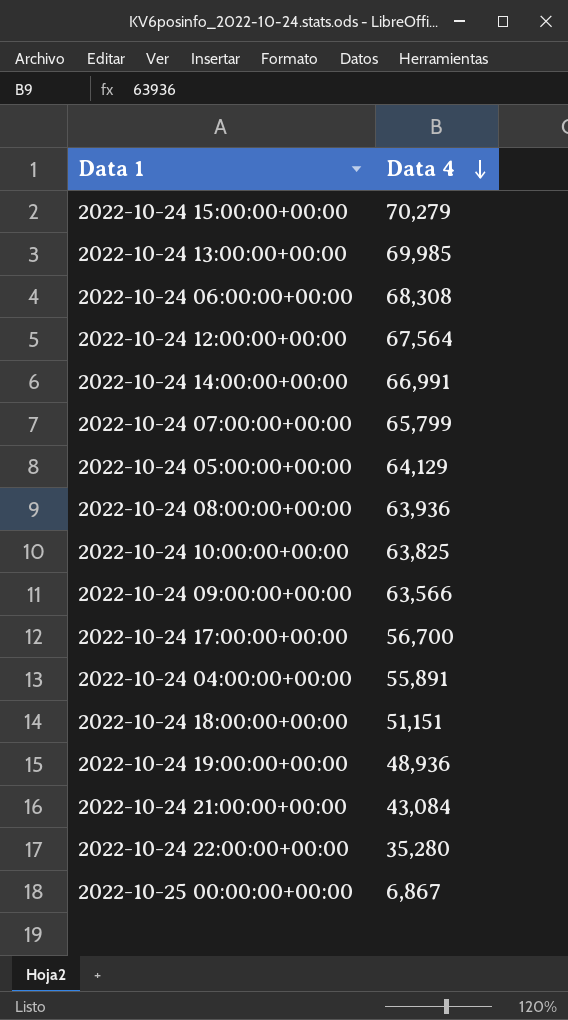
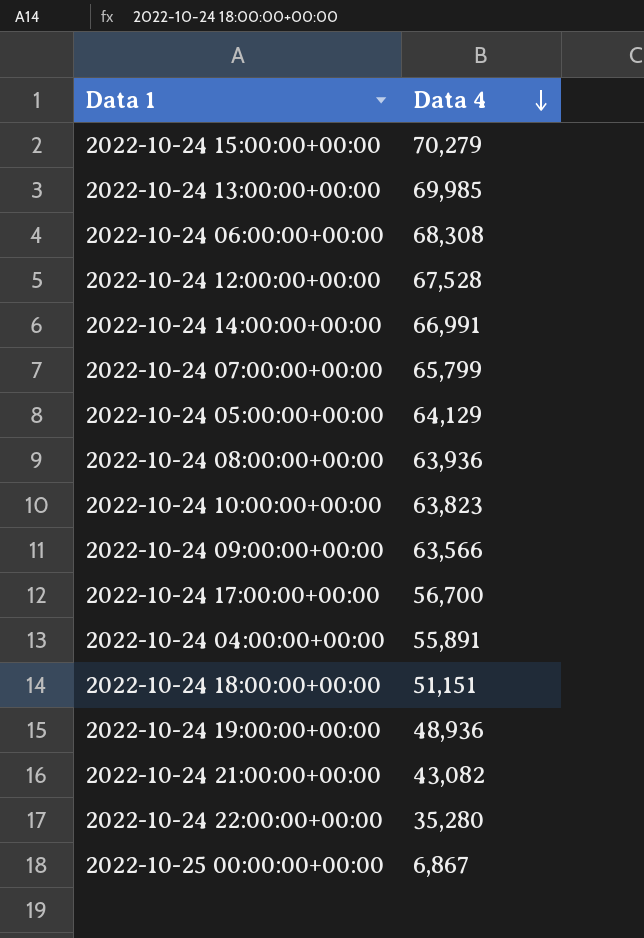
2022-10-24 12:00:00+00:00 | Data 4: 67,564 -> 67,528
2022-10-24 10:00:00+00:00 | Data 4: 63,825 -> 63,823
2022-10-24 21:00:00+00:00 | Data 4: 43,084 -> 43,082

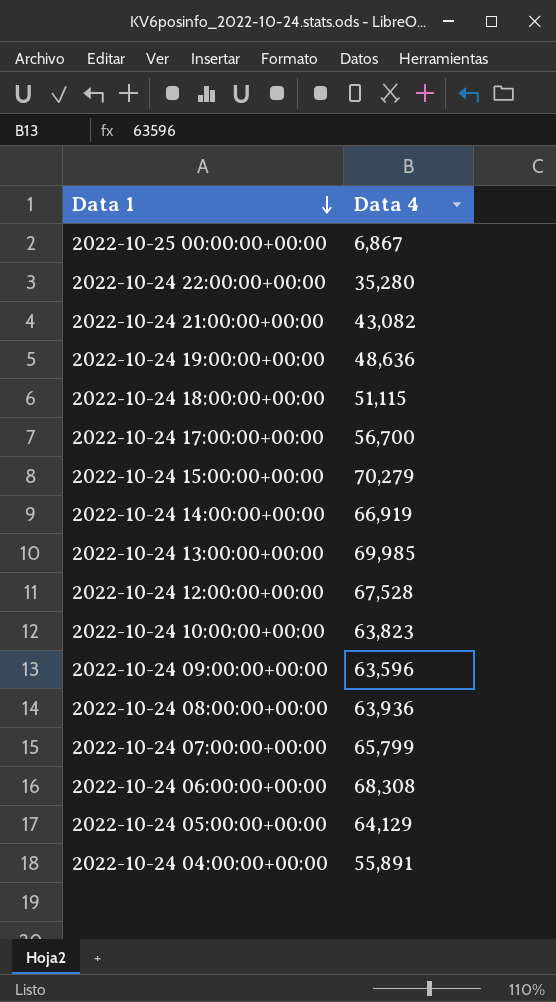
row order: Data 4 descending -> Data 1 descending
2022-10-24 19:00:00+00:00 | Data 4: 48,936 -> 48,636
2022-10-24 18:00:00+00:00 | Data 4: 51,151 -> 51,115
2022-10-24 14:00:00+00:00 | Data 4: 66,991 -> 66,919
2022-10-24 09:00:00+00:00 | Data 4: 63,566 -> 63,596

